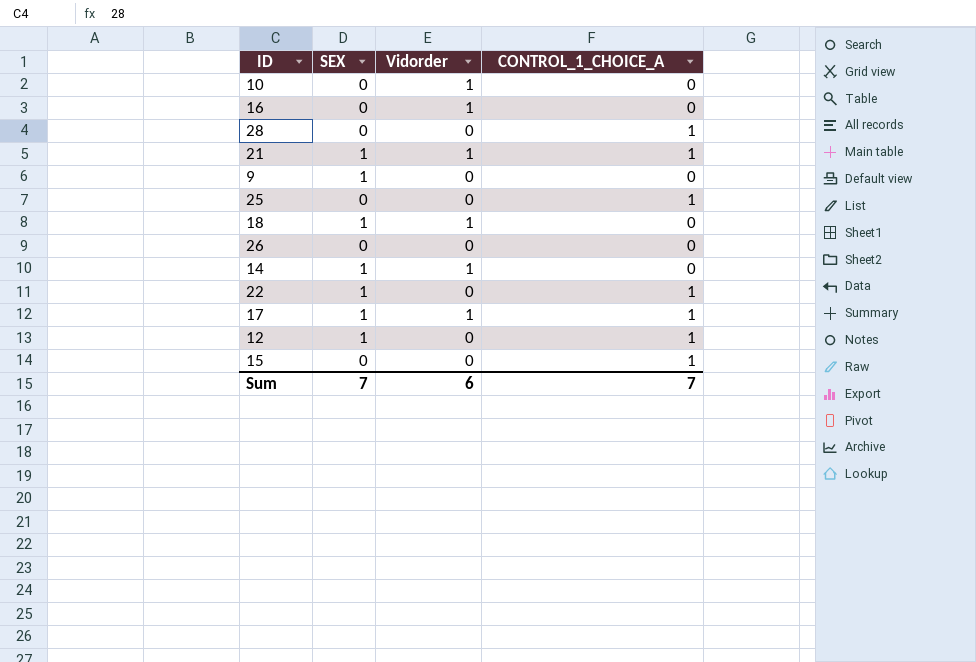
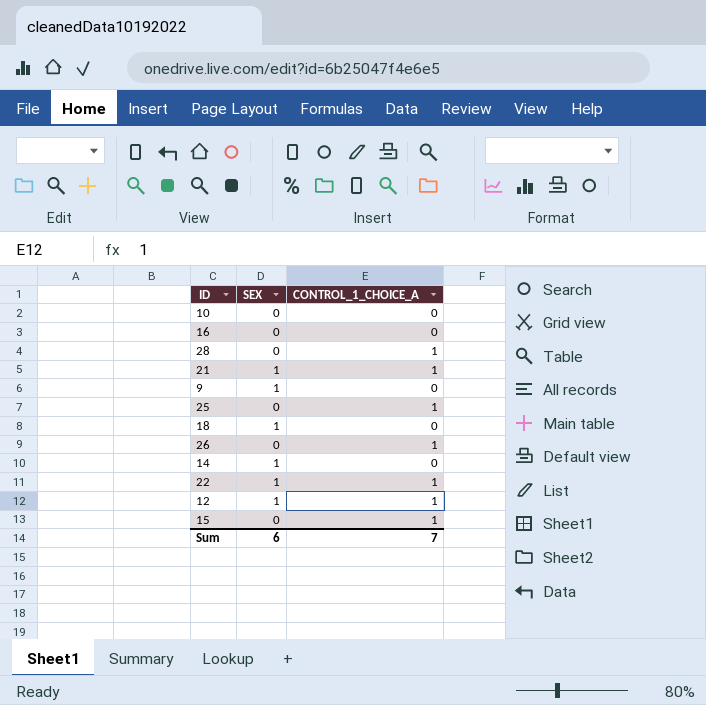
column Vidorder | position: 3 -> none
row 17: 1 | 1 | 1 -> none
26 | CONTROL_1_CHOICE_A: 0 -> 1
Sum | SEX: 7 -> 6

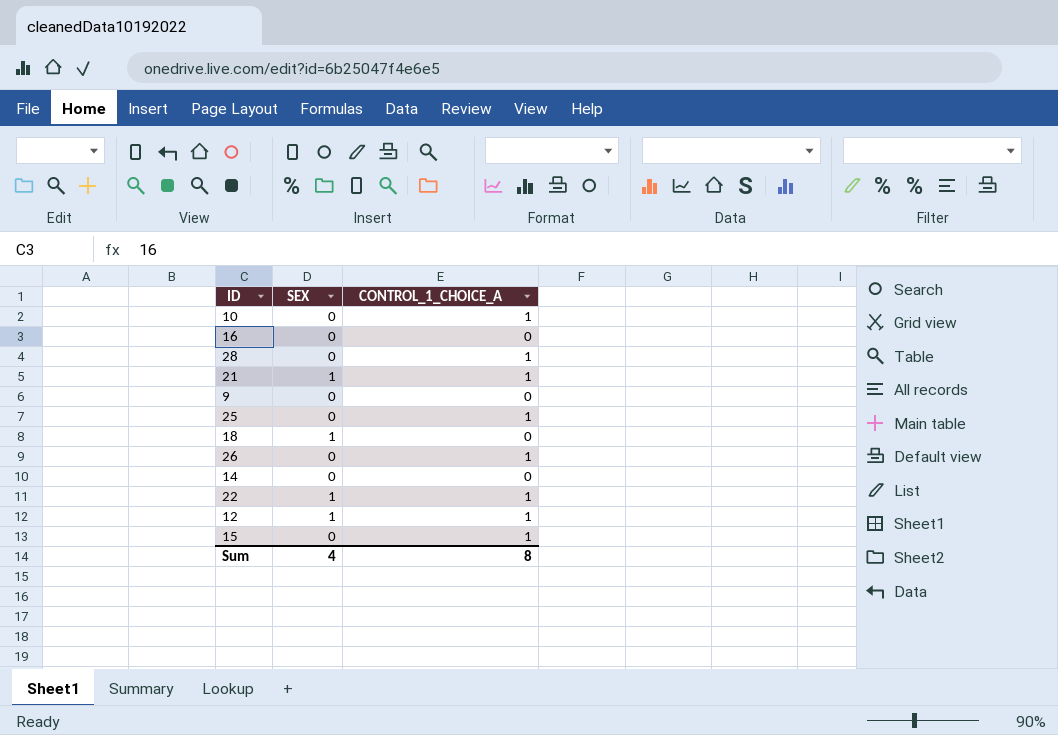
10 | CONTROL_1_CHOICE_A: 0 -> 1
9 | SEX: 1 -> 0
14 | SEX: 1 -> 0
Sum | SEX: 6 -> 4
Sum | CONTROL_1_CHOICE_A: 7 -> 8

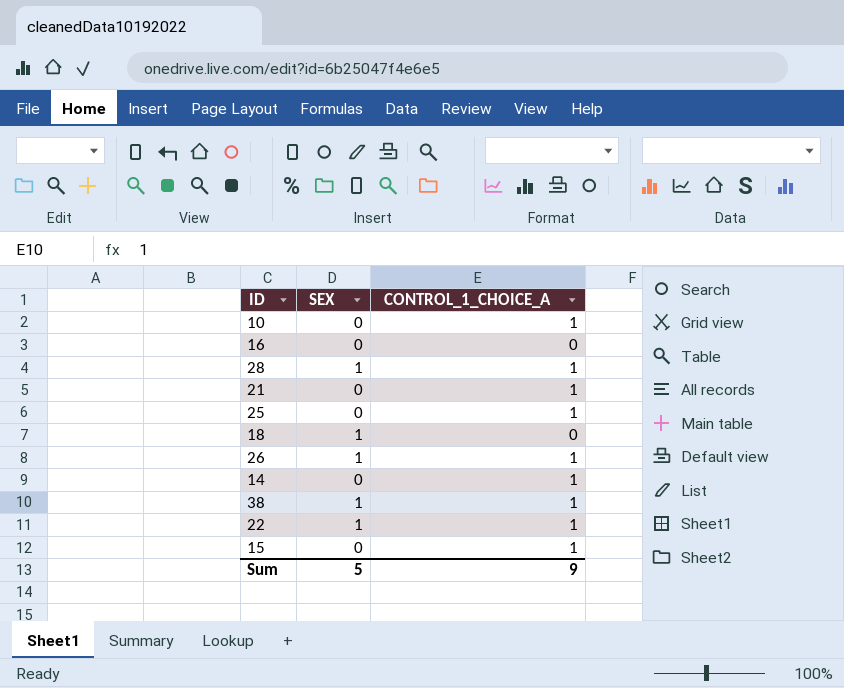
row 9: 0 | 0 -> none
row 12: 1 | 1 -> none
28 | SEX: 0 -> 1
21 | SEX: 1 -> 0
26 | SEX: 0 -> 1
14 | CONTROL_1_CHOICE_A: 0 -> 1
row 38: none -> 1 | 1
Sum | SEX: 4 -> 5
Sum | CONTROL_1_CHOICE_A: 8 -> 9

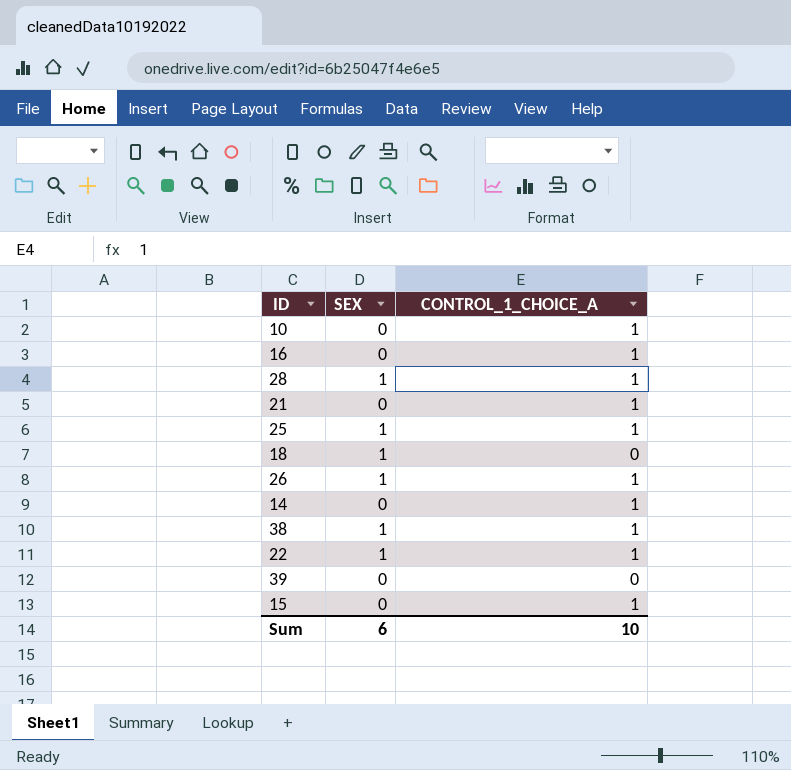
16 | CONTROL_1_CHOICE_A: 0 -> 1
25 | SEX: 0 -> 1
row 39: none -> 0 | 0
Sum | SEX: 5 -> 6
Sum | CONTROL_1_CHOICE_A: 9 -> 10

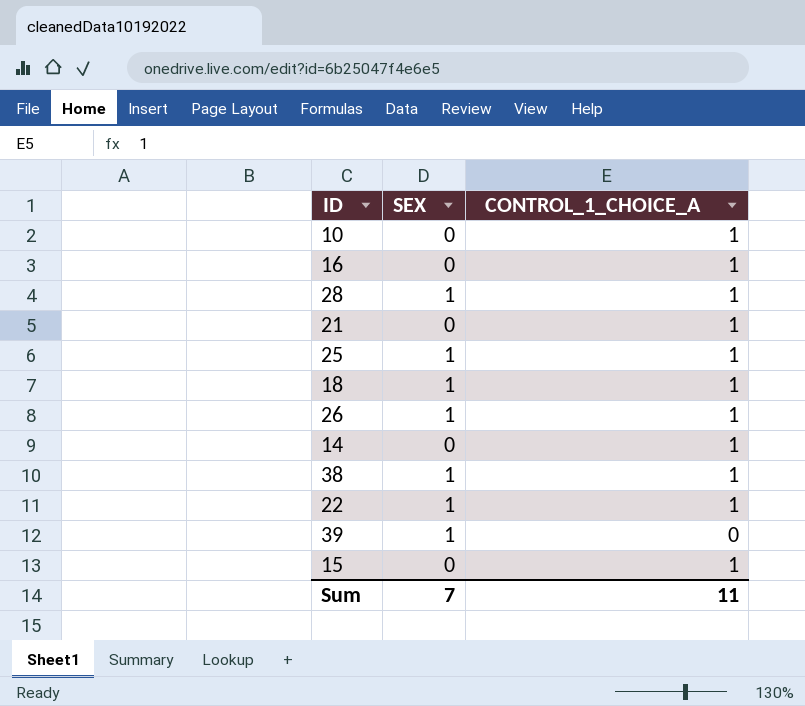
18 | CONTROL_1_CHOICE_A: 0 -> 1
39 | SEX: 0 -> 1
Sum | SEX: 6 -> 7
Sum | CONTROL_1_CHOICE_A: 10 -> 11

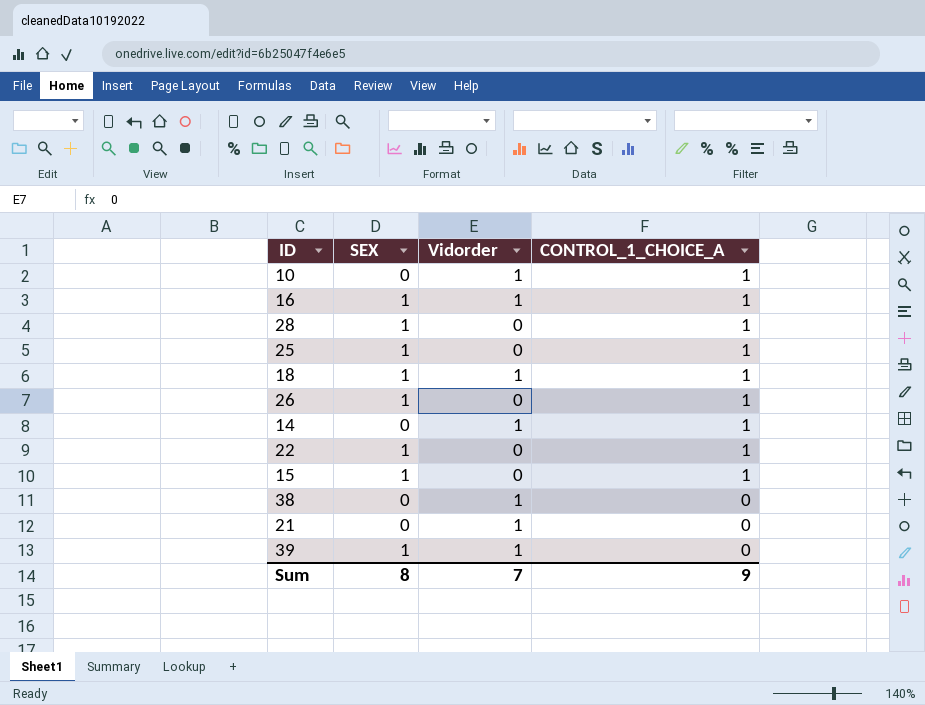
row order: none -> CONTROL_1_CHOICE_A descending
column Vidorder | position: none -> 3
16 | SEX: 0 -> 1
15 | SEX: 0 -> 1
38 | SEX: 1 -> 0
38 | CONTROL_1_CHOICE_A: 1 -> 0
21 | CONTROL_1_CHOICE_A: 1 -> 0
Sum | SEX: 7 -> 8
Sum | CONTROL_1_CHOICE_A: 11 -> 9

